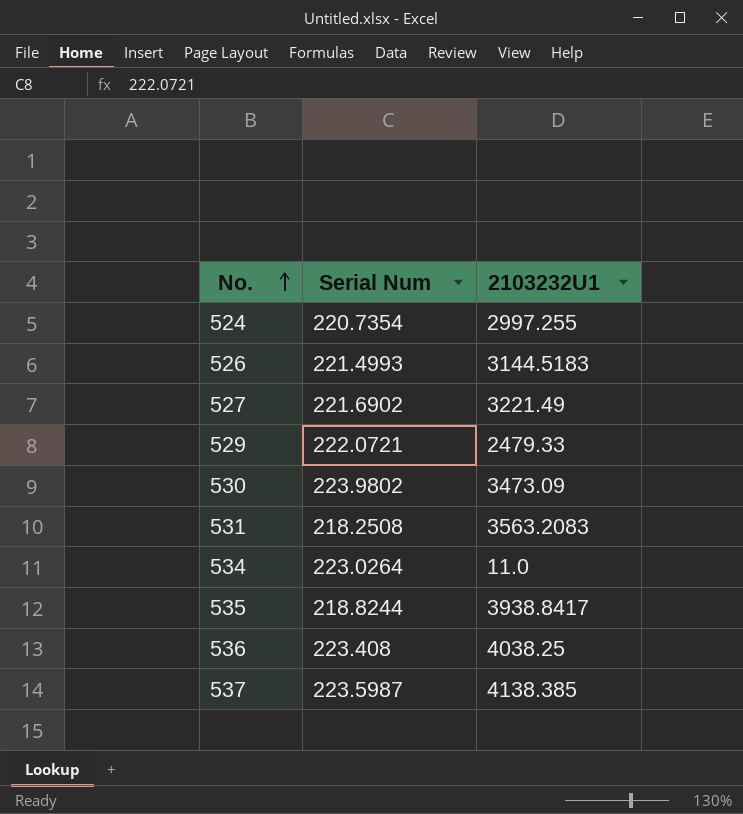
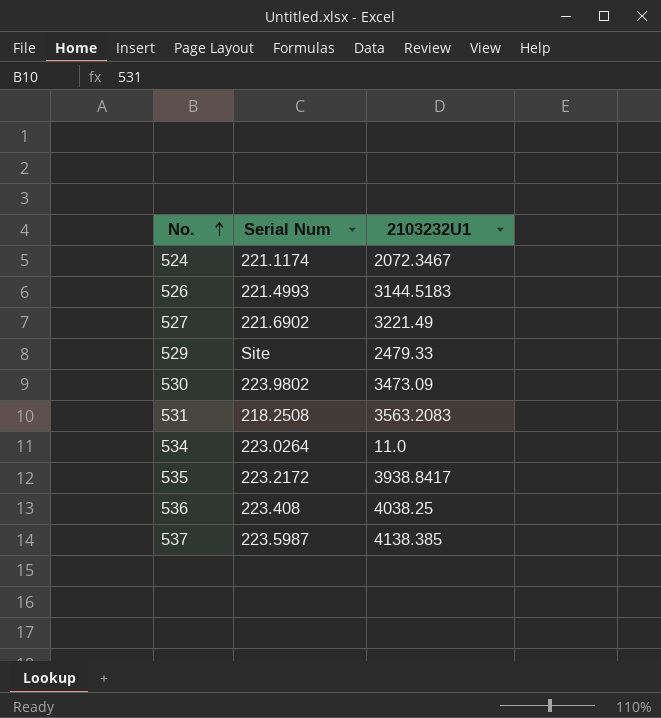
524 | Serial Num: 220.7354 -> 221.1174
524 | 2103232U1: 2997.255 -> 2072.3467
529 | Serial Num: 222.0721 -> Site
535 | Serial Num: 218.8244 -> 223.2172

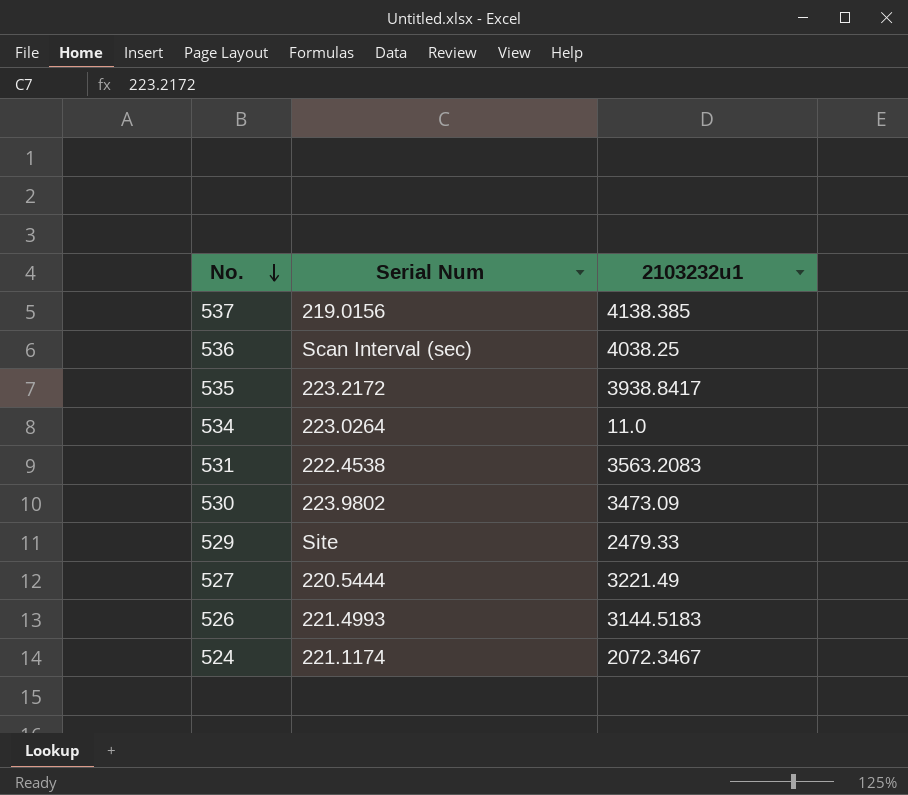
row order: No. ascending -> No. descending
column name: 2103232U1 -> 2103232u1
537 | Serial Num: 223.5987 -> 219.0156
536 | Serial Num: 223.408 -> Scan Interval (sec)
531 | Serial Num: 218.2508 -> 222.4538
527 | Serial Num: 221.6902 -> 220.5444

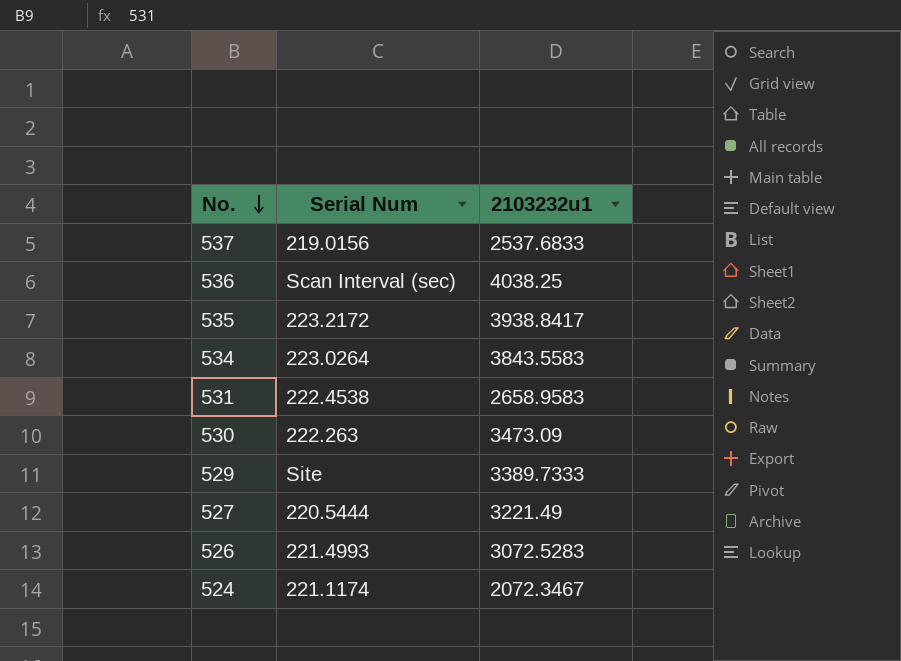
537 | 2103232u1: 4138.385 -> 2537.6833
534 | 2103232u1: 11.0 -> 3843.5583
531 | 2103232u1: 3563.2083 -> 2658.9583
530 | Serial Num: 223.9802 -> 222.263
529 | 2103232u1: 2479.33 -> 3389.7333
526 | 2103232u1: 3144.5183 -> 3072.5283

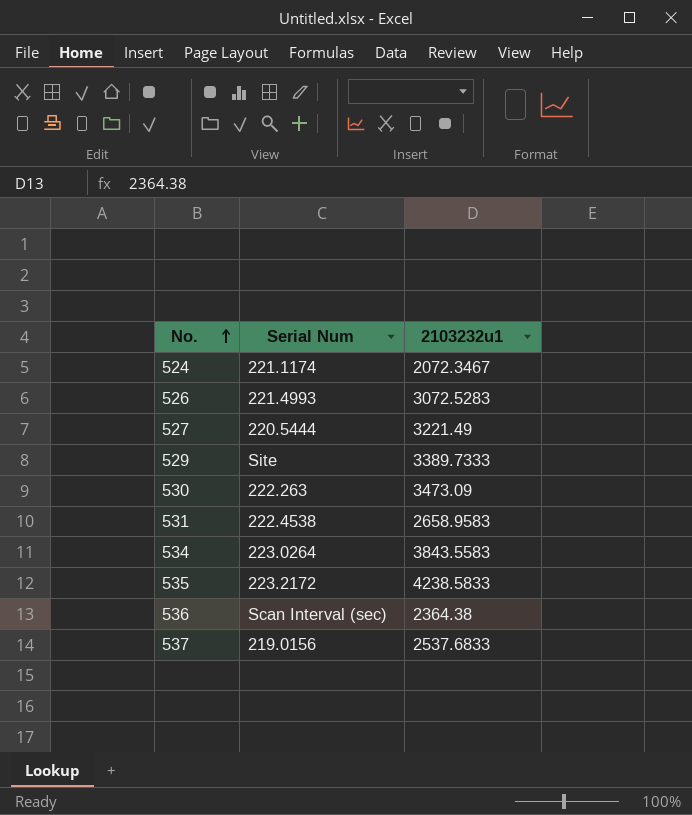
row order: No. descending -> No. ascending
535 | 2103232u1: 3938.8417 -> 4238.5833
536 | 2103232u1: 4038.25 -> 2364.38

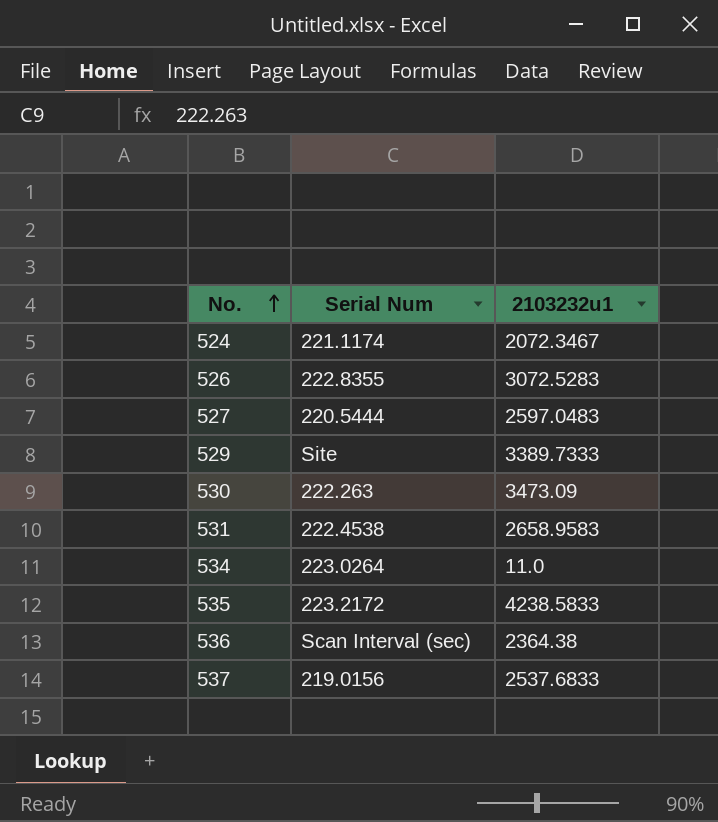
526 | Serial Num: 221.4993 -> 222.8355
527 | 2103232u1: 3221.49 -> 2597.0483
534 | 2103232u1: 3843.5583 -> 11.0

